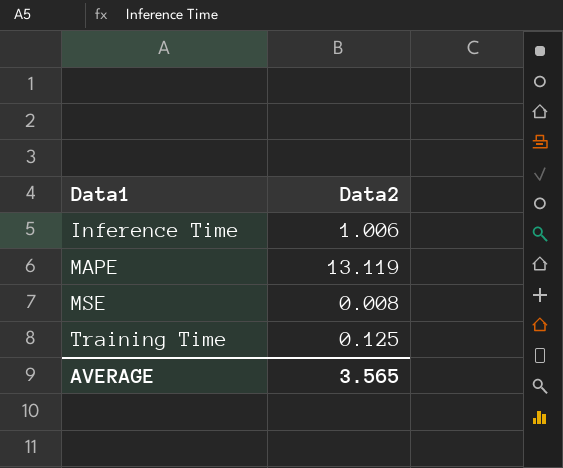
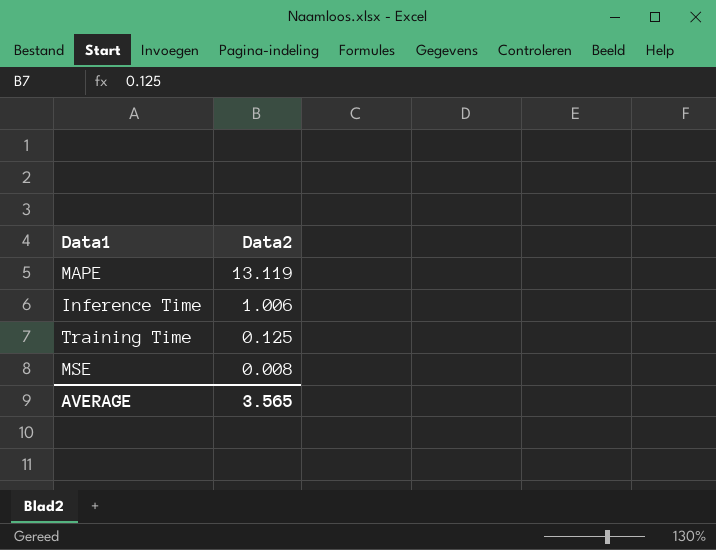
row order: Data1 ascending -> Data2 descending

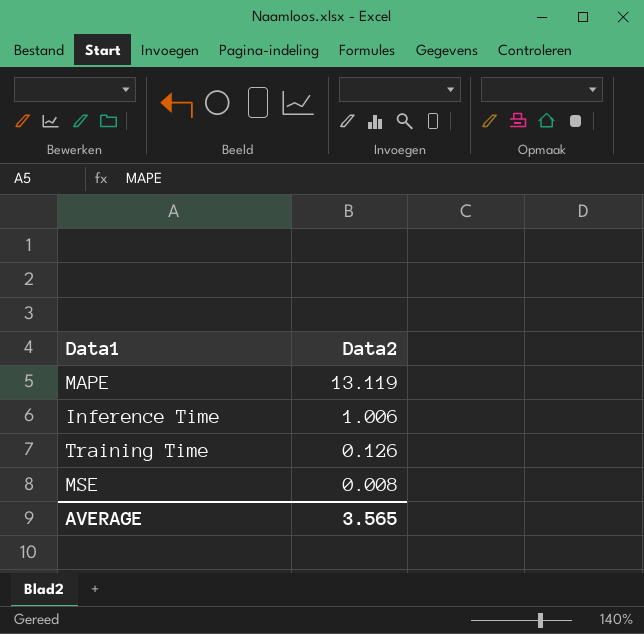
Training Time | Data2: 0.125 -> 0.126

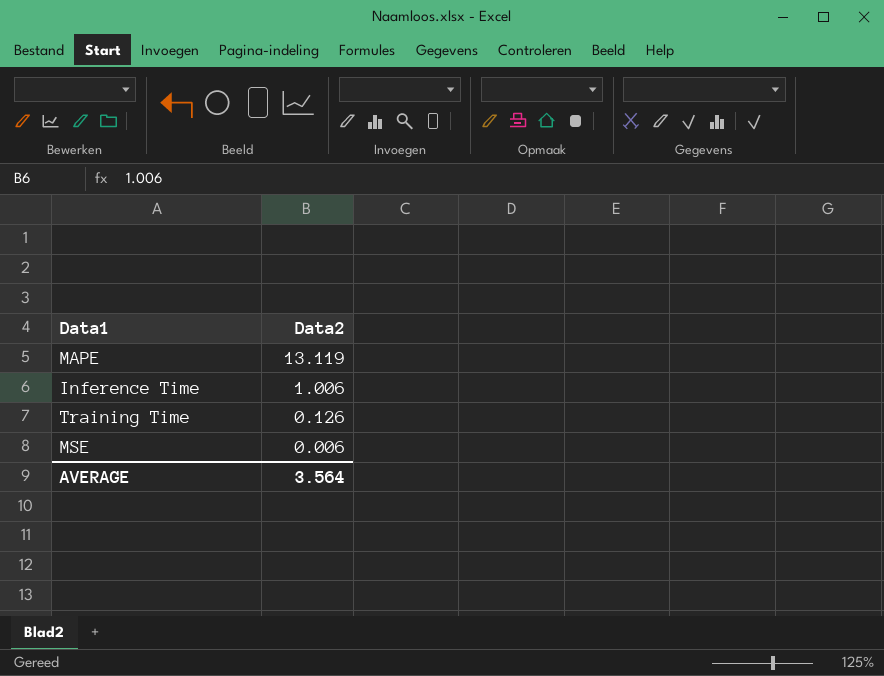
MSE | Data2: 0.008 -> 0.006
AVERAGE | Data2: 3.565 -> 3.564

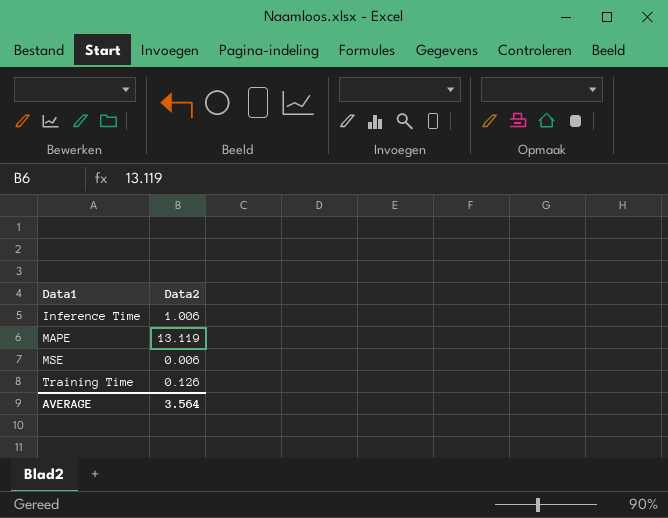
row order: Data2 descending -> Data1 ascending

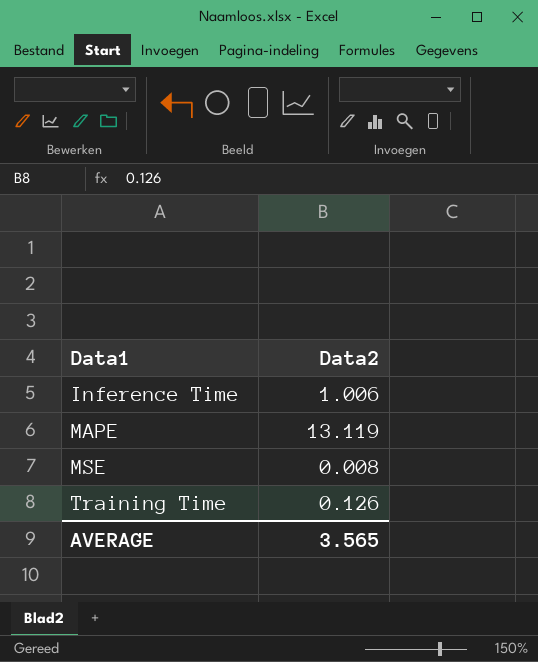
MSE | Data2: 0.006 -> 0.008
AVERAGE | Data2: 3.564 -> 3.565

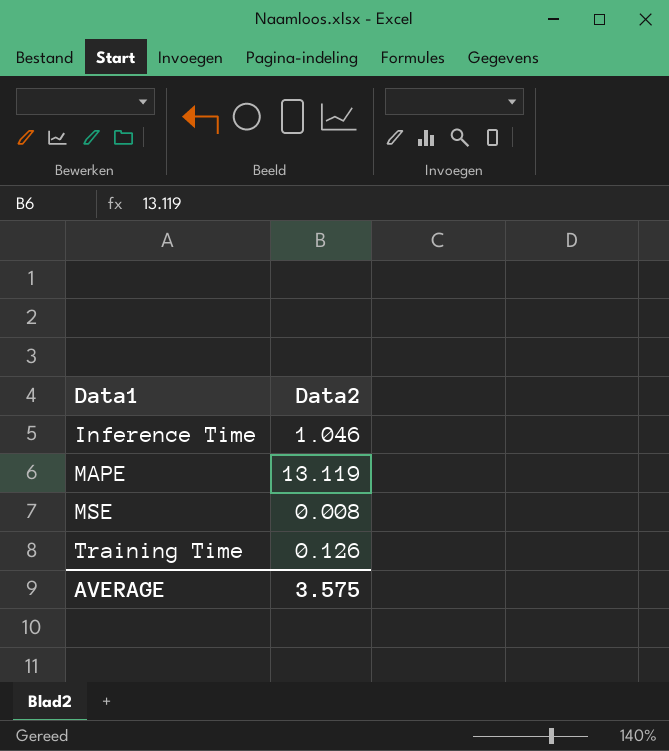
Inference Time | Data2: 1.006 -> 1.046
AVERAGE | Data2: 3.565 -> 3.575

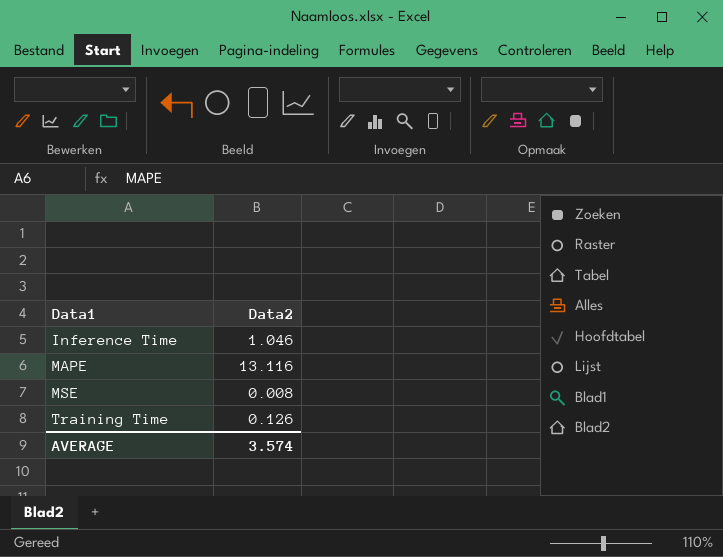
MAPE | Data2: 13.119 -> 13.116
AVERAGE | Data2: 3.575 -> 3.574

